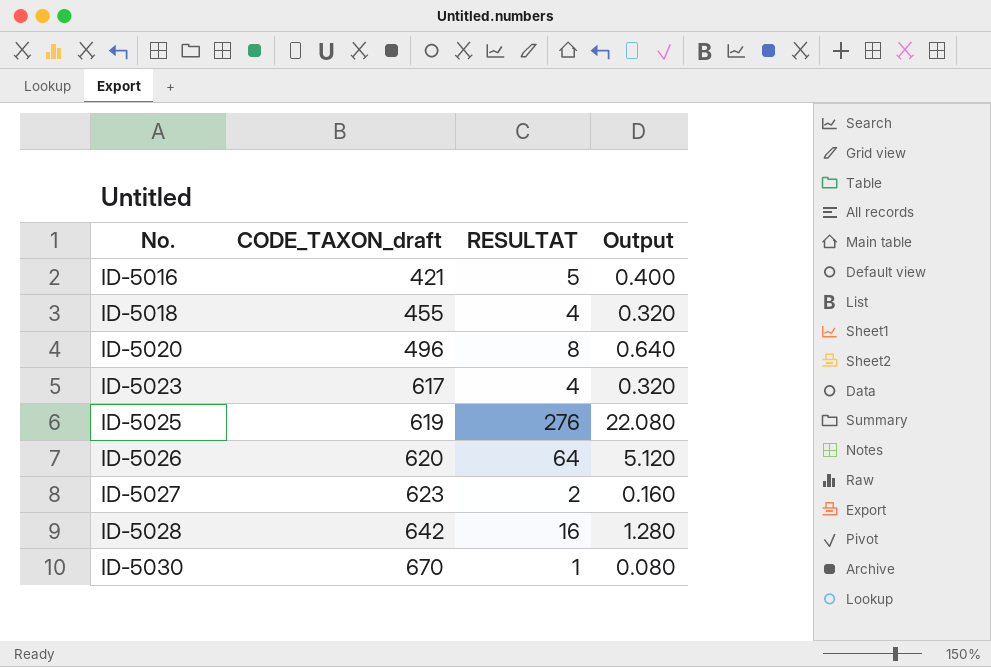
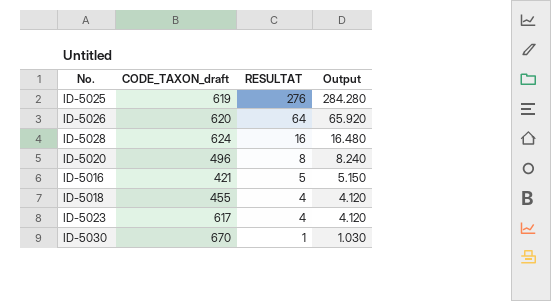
row order: No. ascending -> RESULTAT descending
column Output | formula: [RESULTAT] * 0.08 -> [RESULTAT] * 1.03
row ID-5027: 623 | 2 | 0.160 -> none
ID-5028 | CODE_TAXON_draft: 642 -> 624

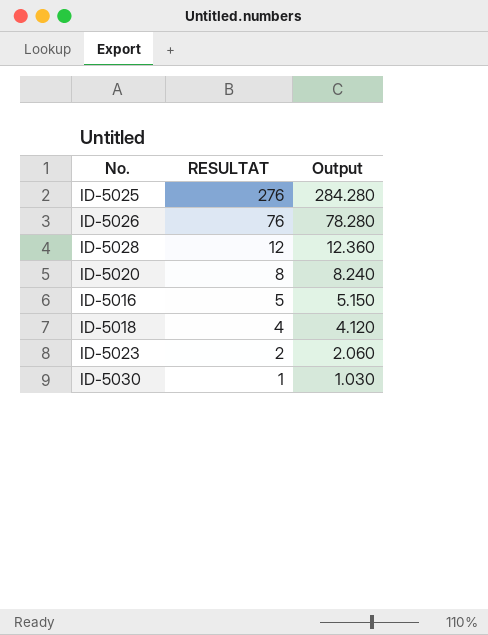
column CODE_TAXON_draft | position: 2 -> none
ID-5026 | RESULTAT: 64 -> 76
ID-5026 | Output: 65.920 -> 78.280
ID-5028 | RESULTAT: 16 -> 12
ID-5028 | Output: 16.480 -> 12.360
ID-5023 | RESULTAT: 4 -> 2
ID-5023 | Output: 4.120 -> 2.060

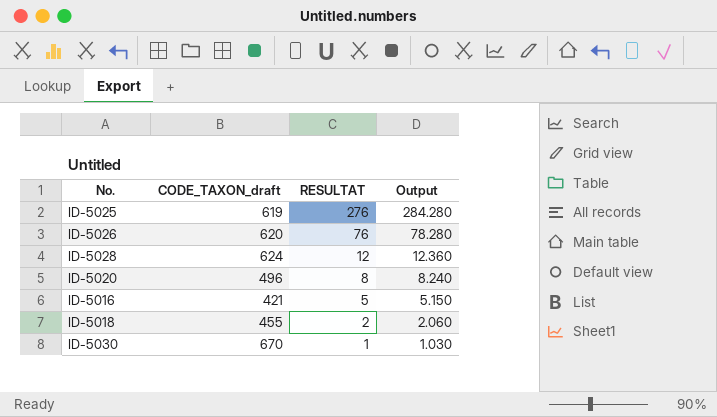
column CODE_TAXON_draft | position: none -> 2
row ID-5023: 2 | 2.060 -> none
ID-5018 | RESULTAT: 4 -> 2
ID-5018 | Output: 4.120 -> 2.060

